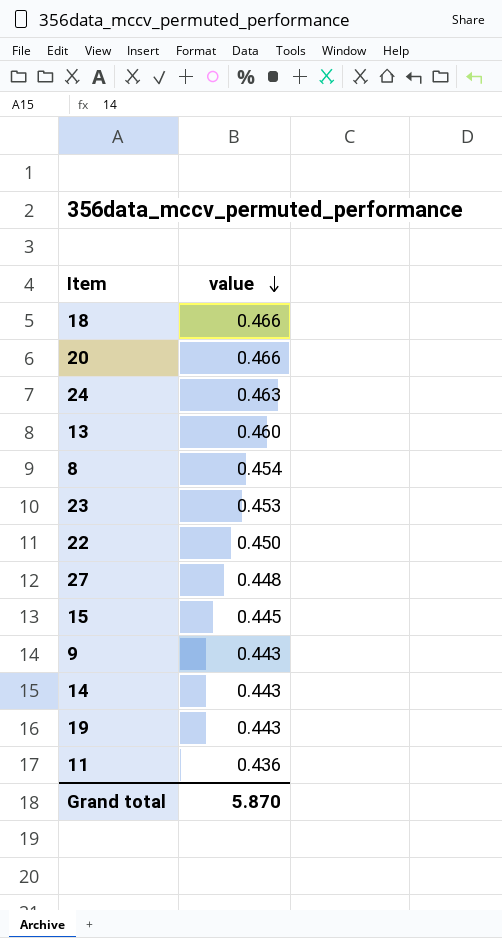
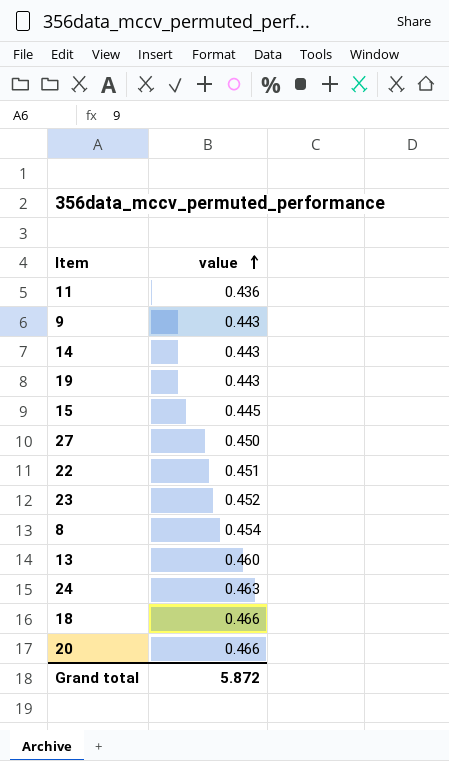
row order: value descending -> value ascending
27 | value: 0.448 -> 0.450
22 | value: 0.450 -> 0.451
23 | value: 0.453 -> 0.452
Grand total | value: 5.870 -> 5.872

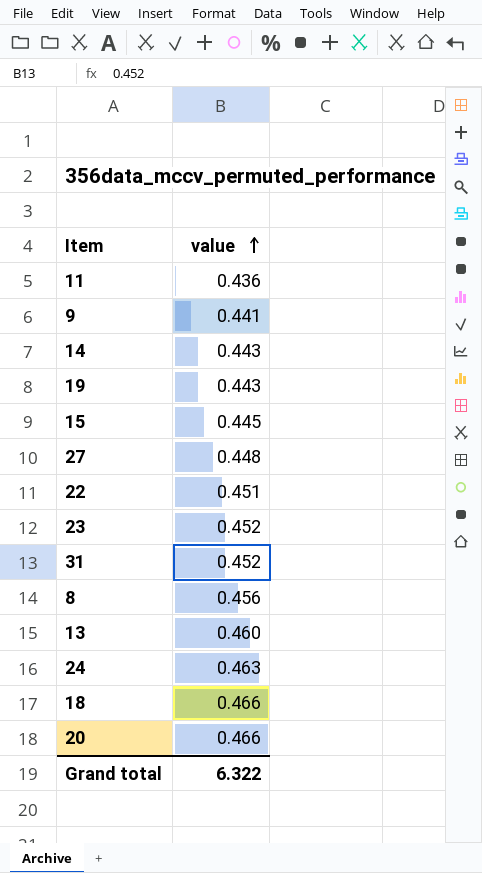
9 | value: 0.443 -> 0.441
27 | value: 0.450 -> 0.448
row 31: none -> 0.452
8 | value: 0.454 -> 0.456
Grand total | value: 5.872 -> 6.322

